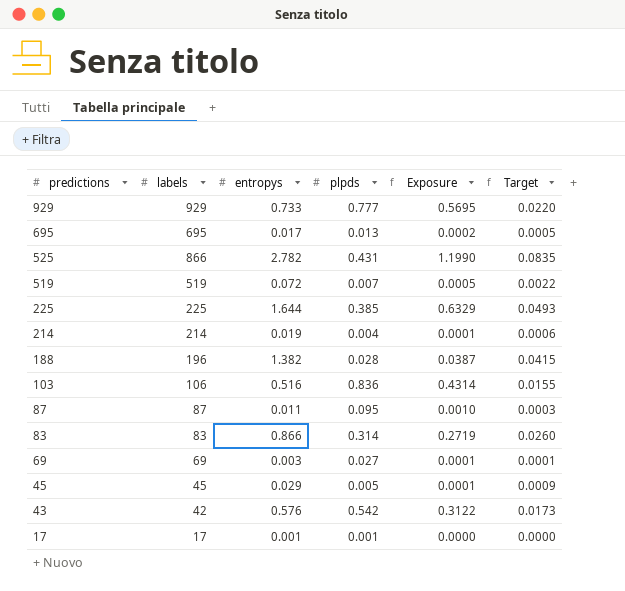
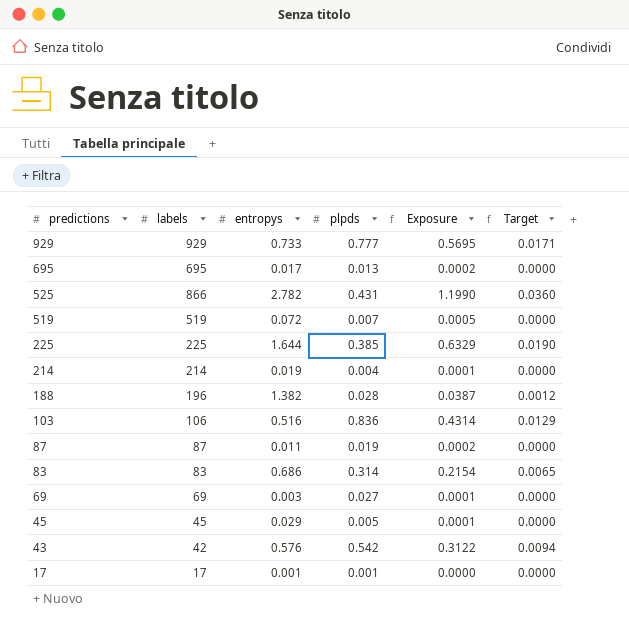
column Target | formula: [entropys] * 0.03 -> [Exposure] * 0.03
87 | plpds: 0.095 -> 0.019
87 | Exposure: 0.0010 -> 0.0002
83 | entropys: 0.866 -> 0.686
83 | Exposure: 0.2719 -> 0.2154

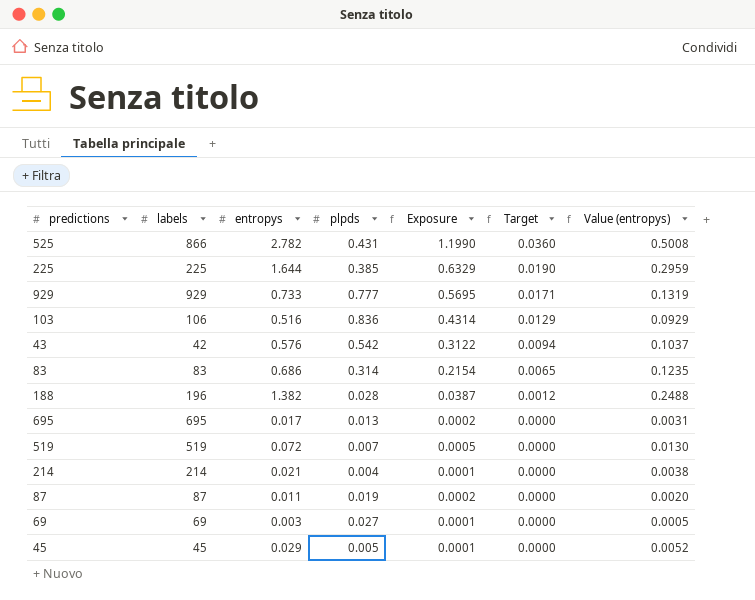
row order: predictions descending -> Target descending
column Value (entropys) | formula: none -> [entropys] * 0.18
row 17: 17 | 0.001 | 0.001 | 0.0000 | 0.0000 -> none
214 | entropys: 0.019 -> 0.021

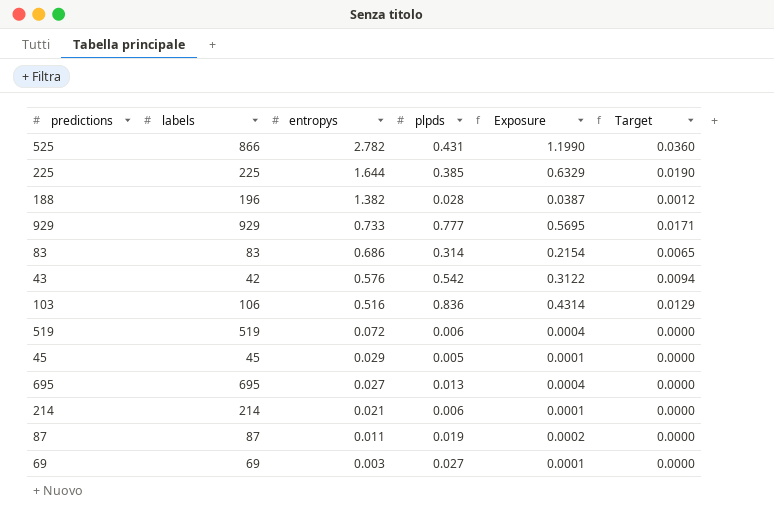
row order: Target descending -> entropys descending
column Value (entropys) | formula: [entropys] * 0.18 -> none
519 | plpds: 0.007 -> 0.006
519 | Exposure: 0.0005 -> 0.0004
695 | entropys: 0.017 -> 0.027
695 | Exposure: 0.0002 -> 0.0004
214 | plpds: 0.004 -> 0.006

